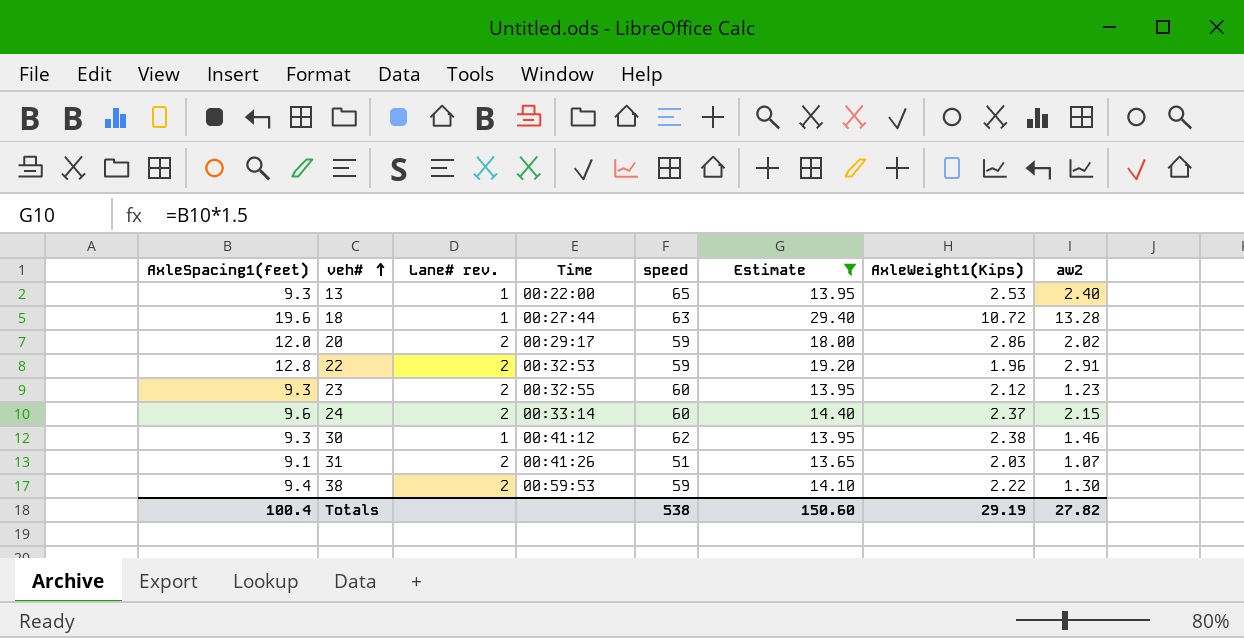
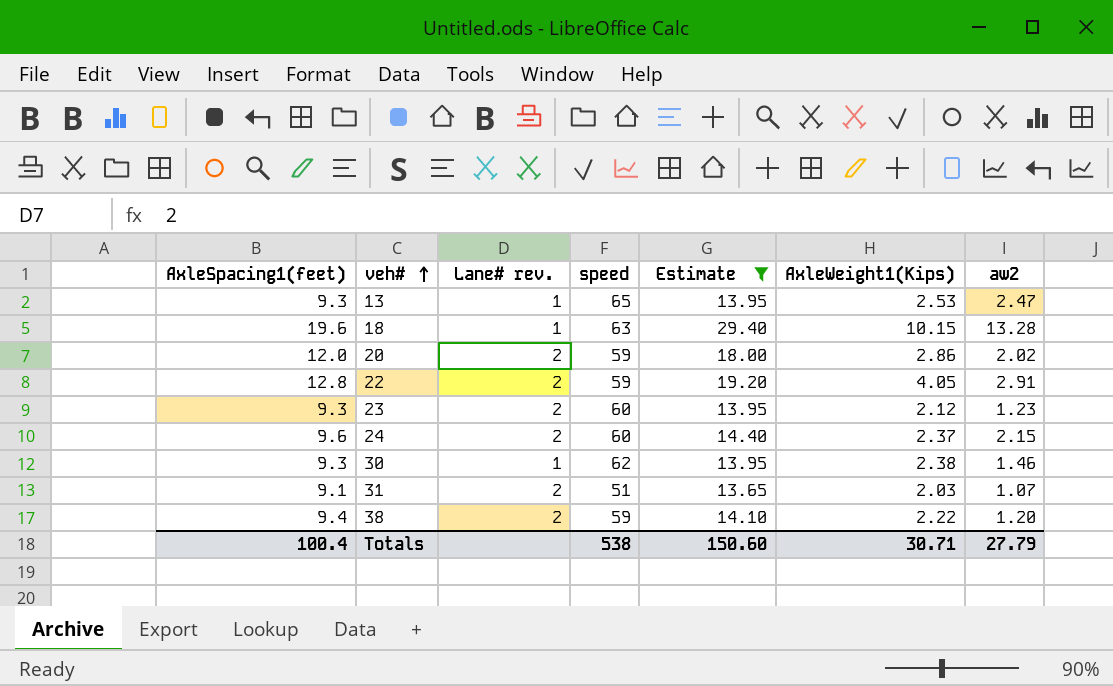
column Time | position: 4 -> none
13 | aw2: 2.40 -> 2.47
18 | AxleWeight1(Kips): 10.72 -> 10.15
22 | AxleWeight1(Kips): 1.96 -> 4.05
38 | aw2: 1.30 -> 1.20
Totals | AxleWeight1(Kips): 29.19 -> 30.71
Totals | aw2: 27.82 -> 27.79

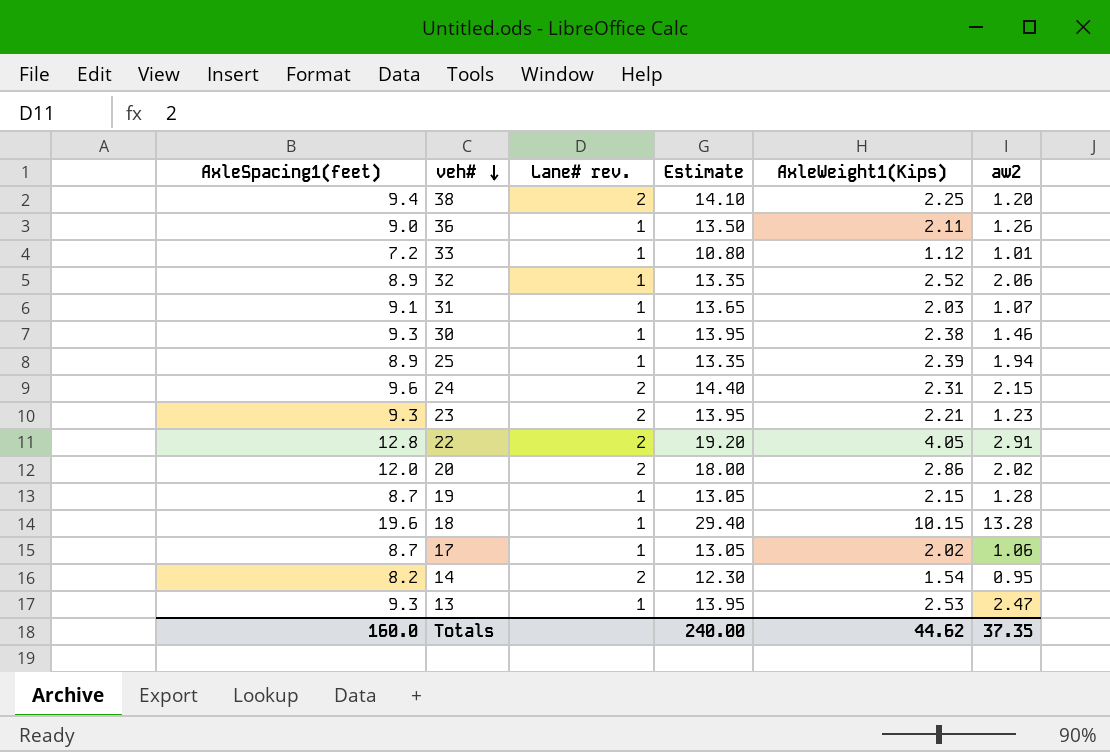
filter: Estimate >= 13.65 -> none
row order: veh# ascending -> veh# descending
column speed | position: 4 -> none
38 | AxleWeight1(Kips): 2.22 -> 2.25
31 | Lane# rev.: 2 -> 1
24 | AxleWeight1(Kips): 2.37 -> 2.31
23 | AxleWeight1(Kips): 2.12 -> 2.21
Totals | AxleSpacing1(feet): 100.4 -> 160.0
Totals | Estimate: 150.60 -> 240.00
Totals | AxleWeight1(Kips): 30.71 -> 44.62
Totals | aw2: 27.79 -> 37.35

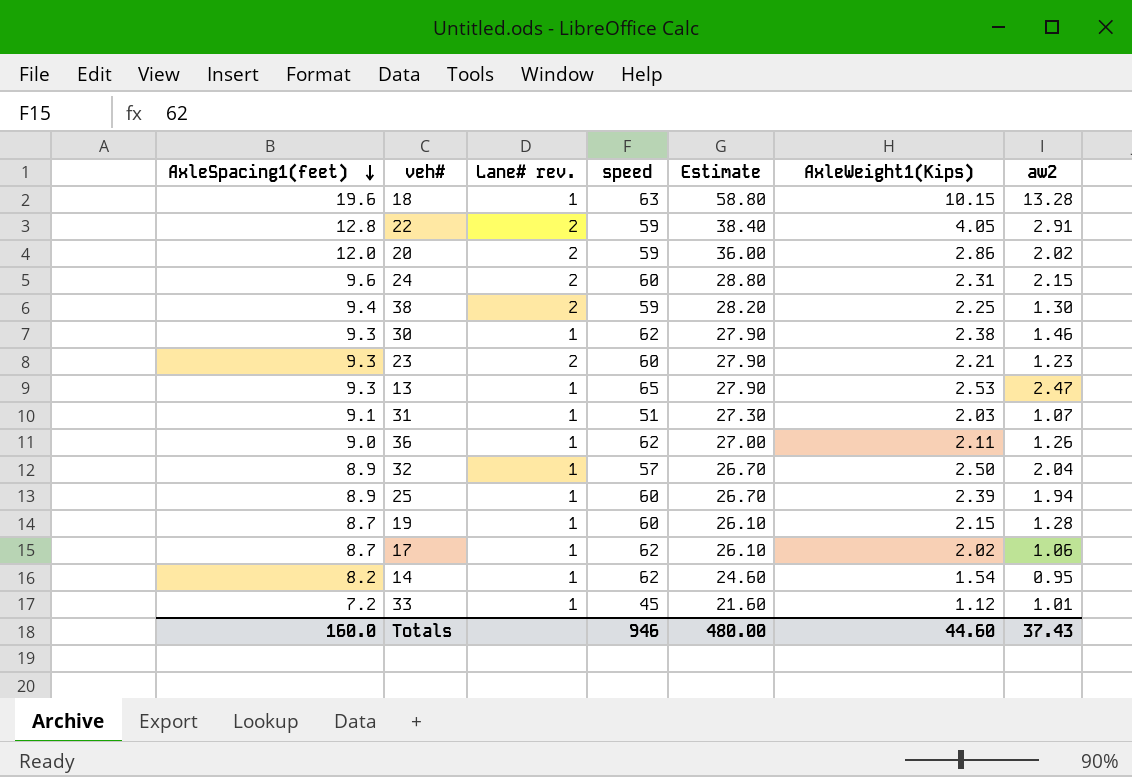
row order: veh# descending -> AxleSpacing1(feet) descending
column speed | position: none -> 4
column Estimate | formula: [AxleSpacing1(feet)] * 1.5 -> [AxleSpacing1(feet)] * 3
38 | aw2: 1.20 -> 1.30
32 | AxleWeight1(Kips): 2.52 -> 2.50
32 | aw2: 2.06 -> 2.04
14 | Lane# rev.: 2 -> 1
Totals | Estimate: 240.00 -> 480.00
Totals | AxleWeight1(Kips): 44.62 -> 44.60
Totals | aw2: 37.35 -> 37.43

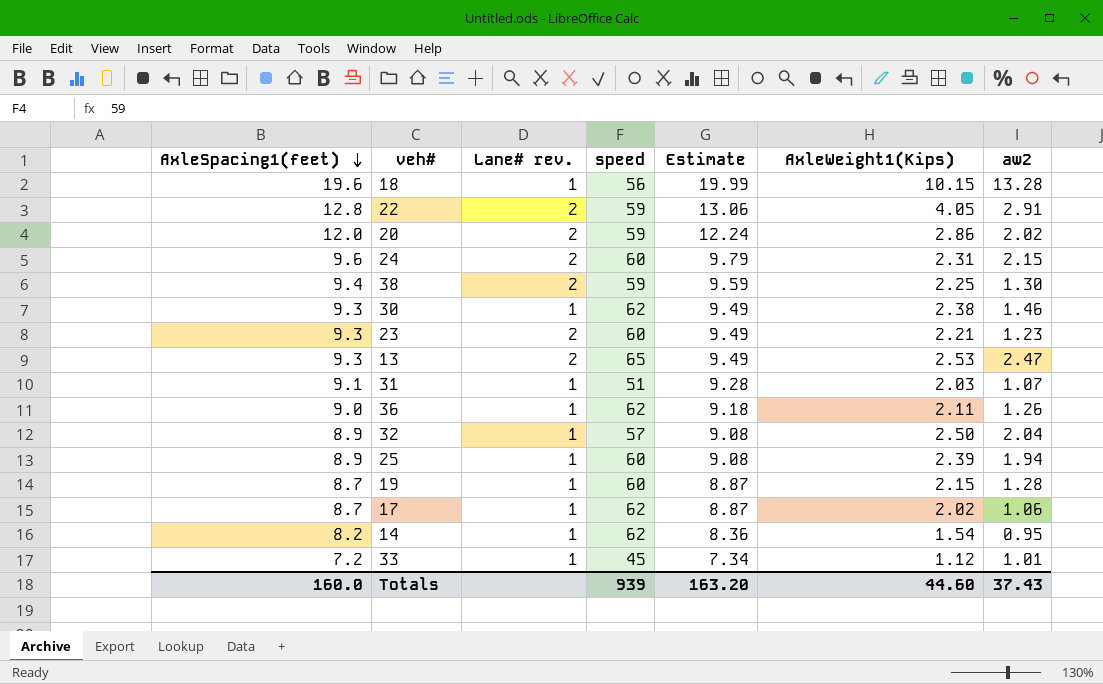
column Estimate | formula: [AxleSpacing1(feet)] * 3 -> [AxleSpacing1(feet)] * 1.02
18 | speed: 63 -> 56
13 | Lane# rev.: 1 -> 2
Totals | speed: 946 -> 939
Totals | Estimate: 480.00 -> 163.20

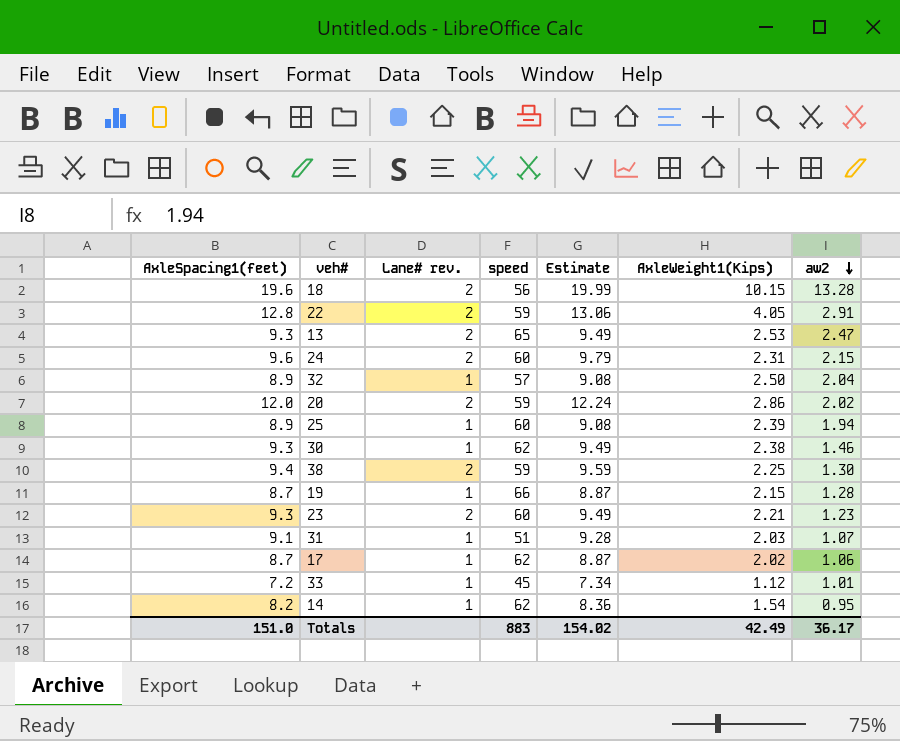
row order: AxleSpacing1(feet) descending -> aw2 descending
row 36: 9.0 | 1 | 62 | 9.18 | 2.11 | 1.26 -> none
18 | Lane# rev.: 1 -> 2
19 | speed: 60 -> 66
Totals | AxleSpacing1(feet): 160.0 -> 151.0
Totals | speed: 939 -> 883
Totals | Estimate: 163.20 -> 154.02
Totals | AxleWeight1(Kips): 44.60 -> 42.49
Totals | aw2: 37.43 -> 36.17

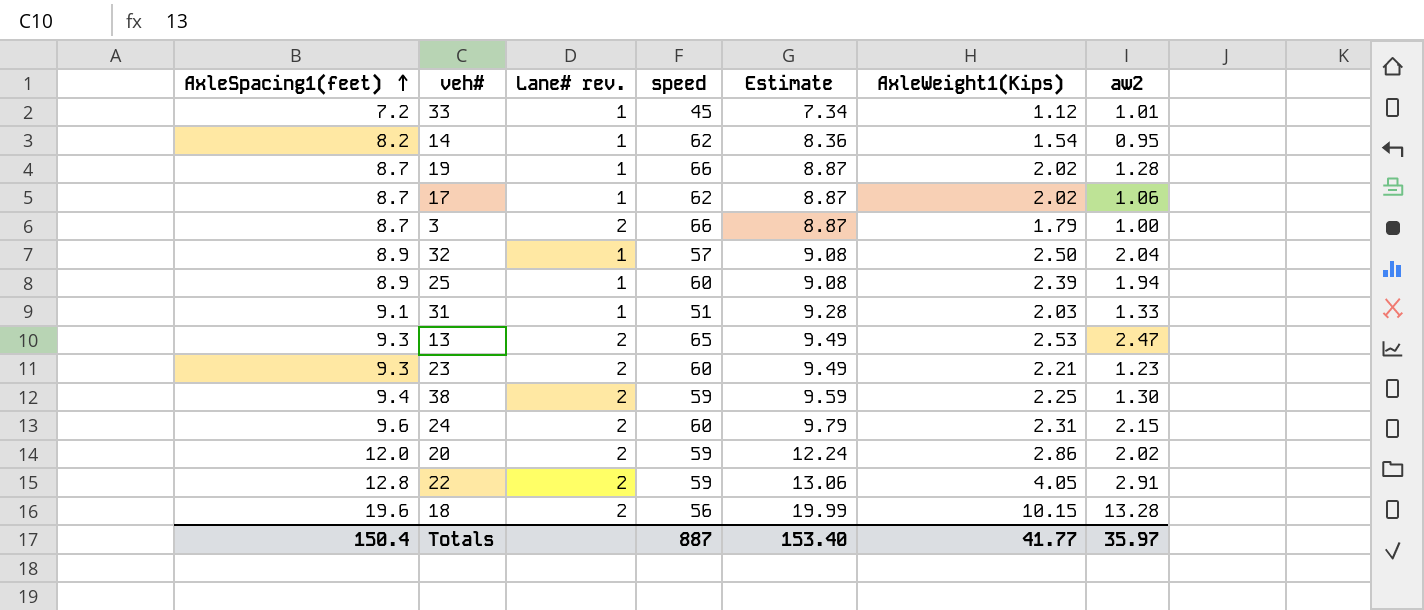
row order: aw2 descending -> AxleSpacing1(feet) ascending
row 30: 9.3 | 1 | 62 | 9.49 | 2.38 | 1.46 -> none
19 | AxleWeight1(Kips): 2.15 -> 2.02
row 3: none -> 8.7 | 2 | 66 | 8.87 | 1.79 | 1.00
31 | aw2: 1.07 -> 1.33
Totals | AxleSpacing1(feet): 151.0 -> 150.4
Totals | speed: 883 -> 887
Totals | Estimate: 154.02 -> 153.40
Totals | AxleWeight1(Kips): 42.49 -> 41.77
Totals | aw2: 36.17 -> 35.97

